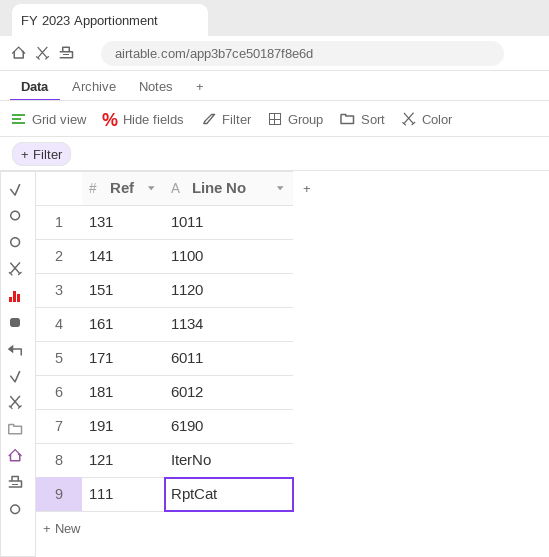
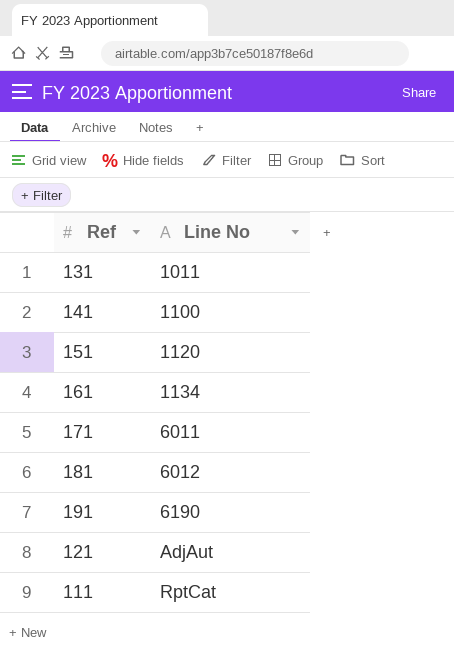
121 | Line No: IterNo -> AdjAut

